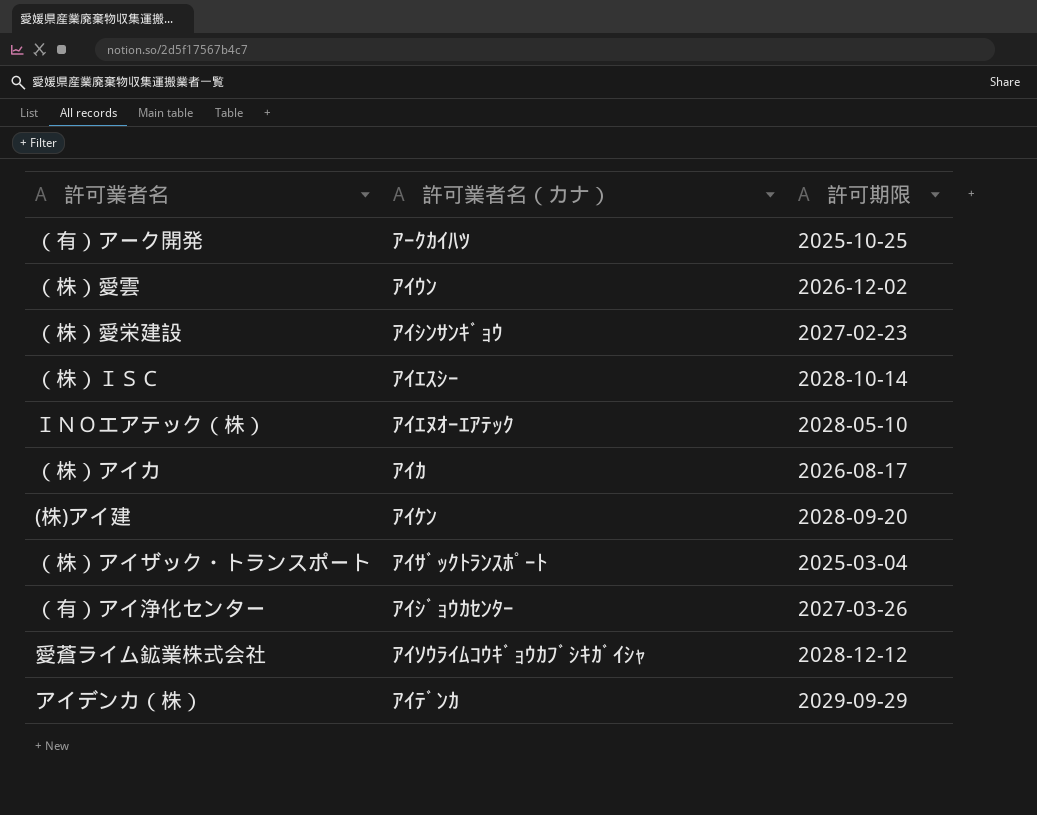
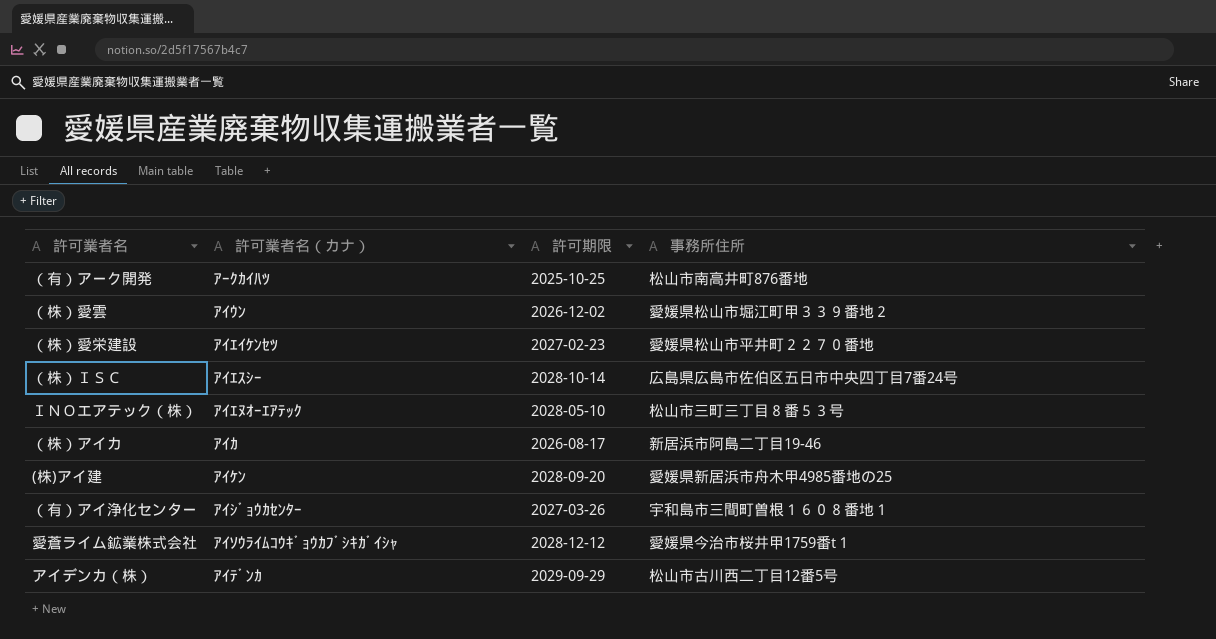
column 事務所住所 | position: none -> 4
row （株）アイザック・トランスポート: ｱｲｻﾞｯｸﾄﾗﾝｽﾎﾟｰﾄ | 2025-03-04 -> none
（株）愛栄建設 | 許可業者名（カナ）: ｱｲｼﾝｻﾝｷﾞｮｳ -> ｱｲｴｲｹﾝｾﾂ

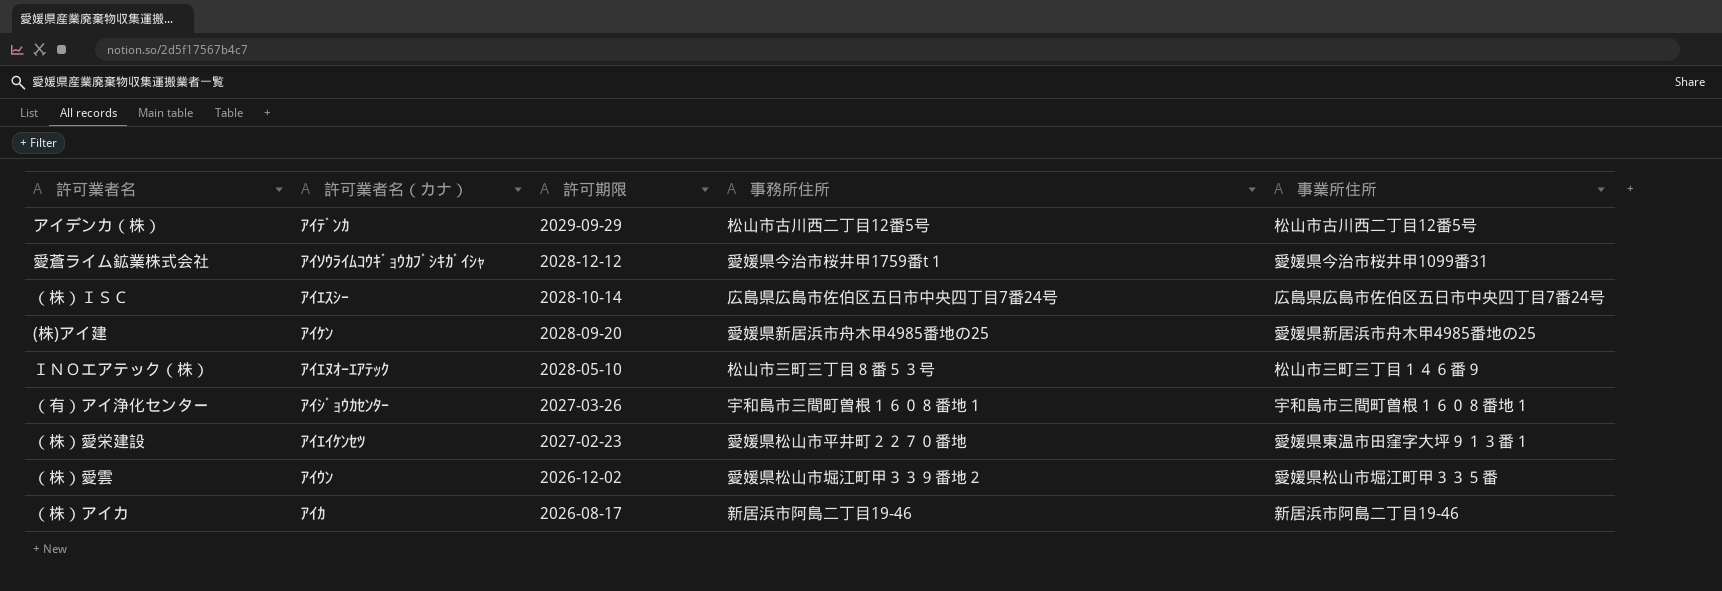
row order: none -> 許可期限 descending
column 事業所住所 | position: none -> 5
row （有）アーク開発: ｱｰｸｶｲﾊﾂ | 2025-10-25 | 松山市南高井町876番地 -> none

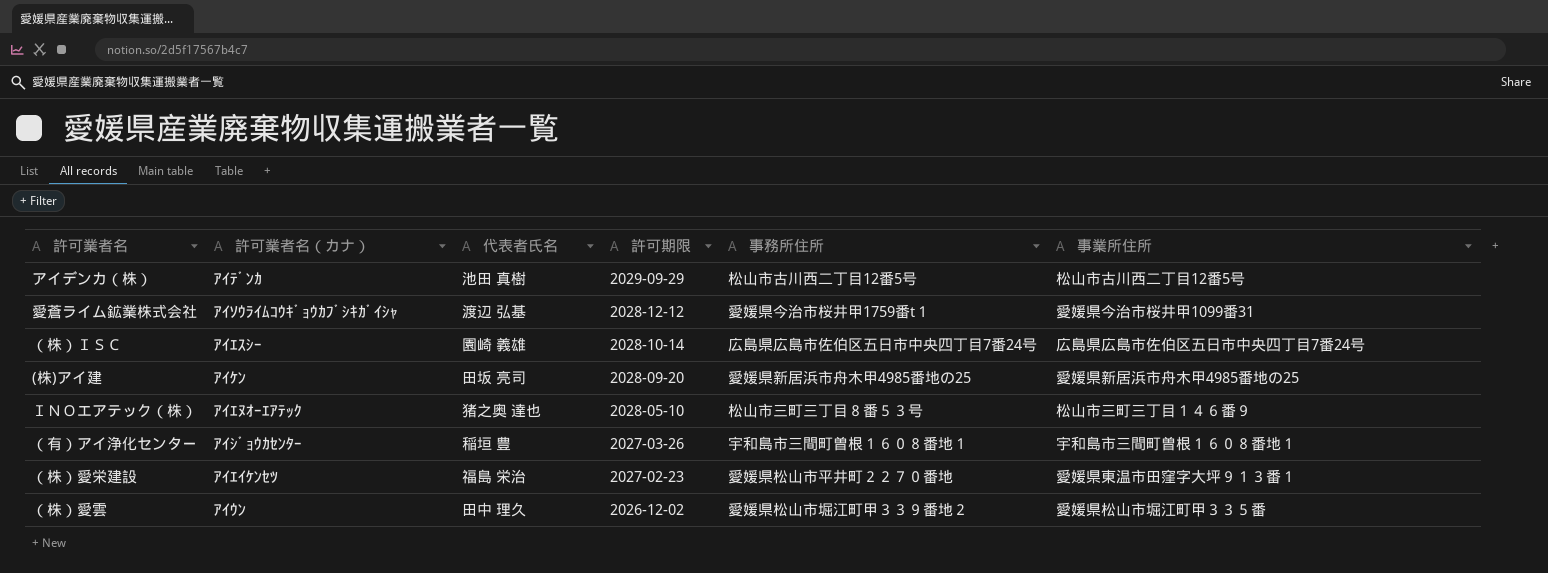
column 代表者氏名 | position: none -> 3
row （株）アイカ: ｱｲｶ | 2026-08-17 | 新居浜市阿島二丁目19-46 | 新居浜市阿島二丁目19-46 -> none

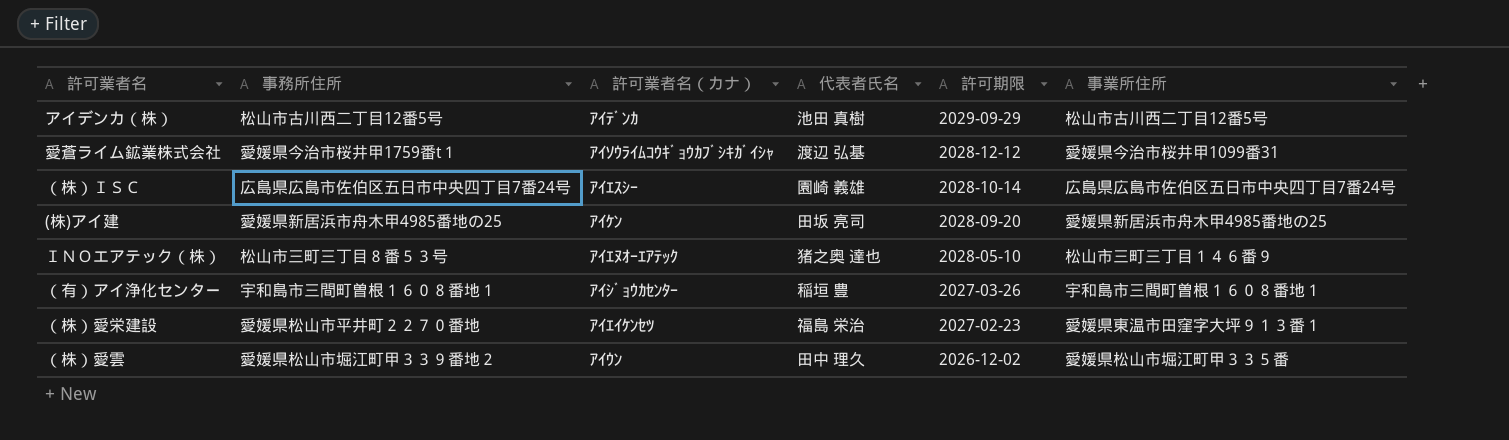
column 事務所住所 | position: 5 -> 2

